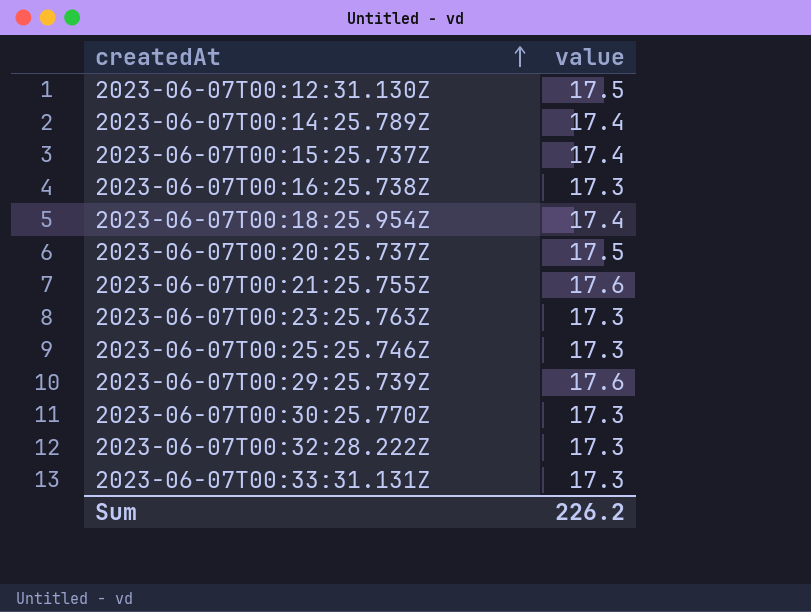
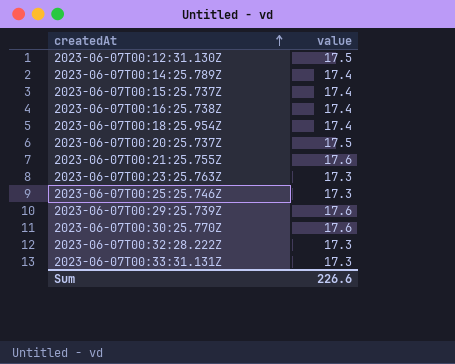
2023-06-07T00:16:25.738Z | value: 17.3 -> 17.4
2023-06-07T00:30:25.770Z | value: 17.3 -> 17.6
Sum | value: 226.2 -> 226.6

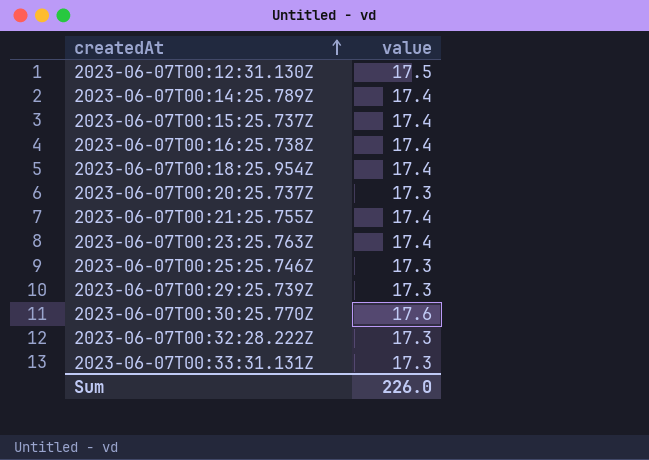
2023-06-07T00:20:25.737Z | value: 17.5 -> 17.3
2023-06-07T00:21:25.755Z | value: 17.6 -> 17.4
2023-06-07T00:23:25.763Z | value: 17.3 -> 17.4
2023-06-07T00:29:25.739Z | value: 17.6 -> 17.3
Sum | value: 226.6 -> 226.0

